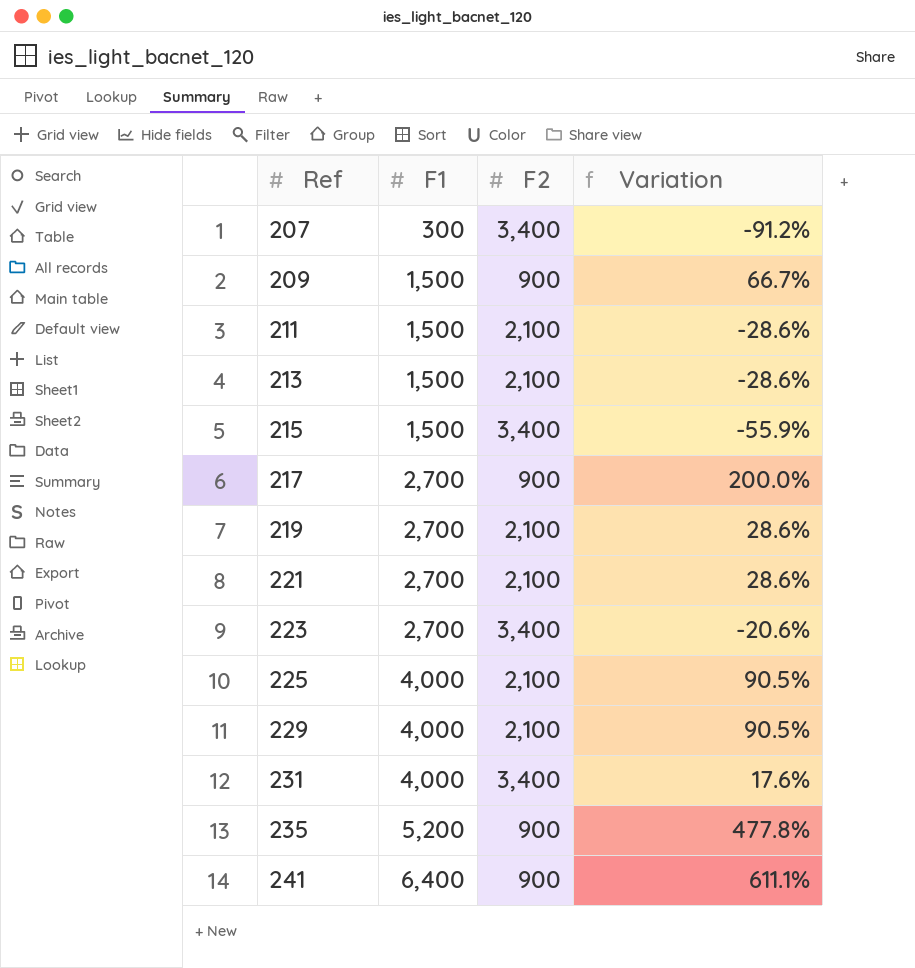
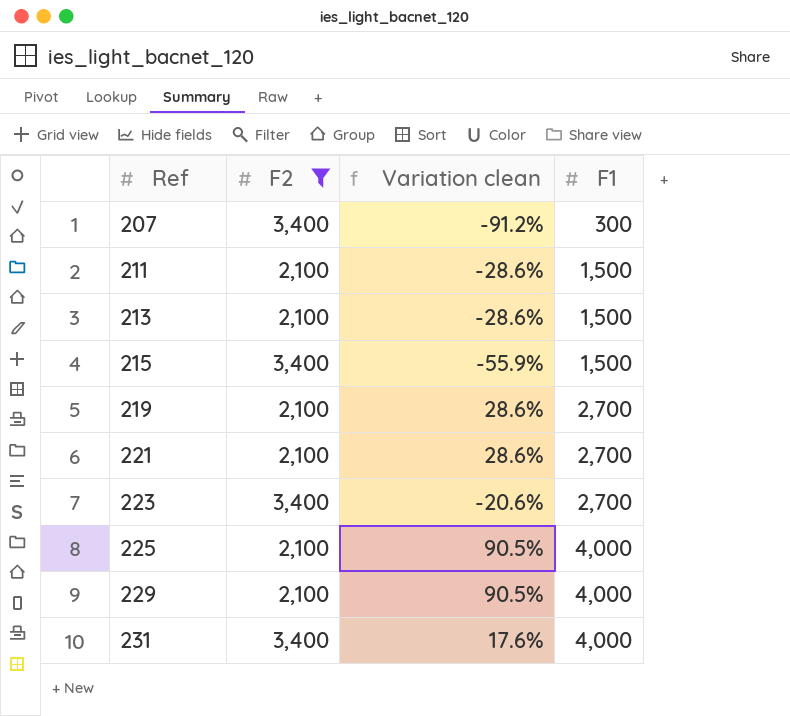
filter: none -> F2 != 900
column name: Variation -> Variation clean
column F1 | position: 2 -> 4

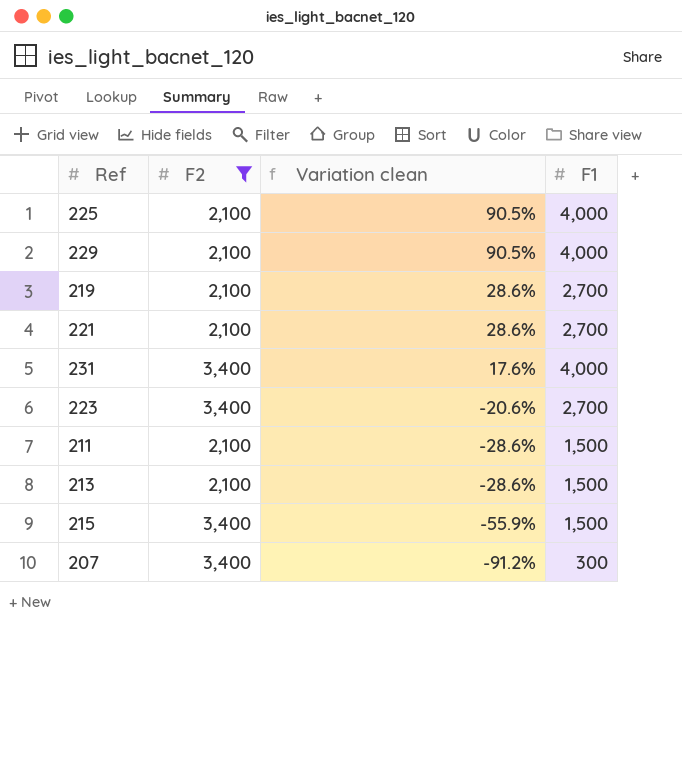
row order: Ref ascending -> Variation clean descending

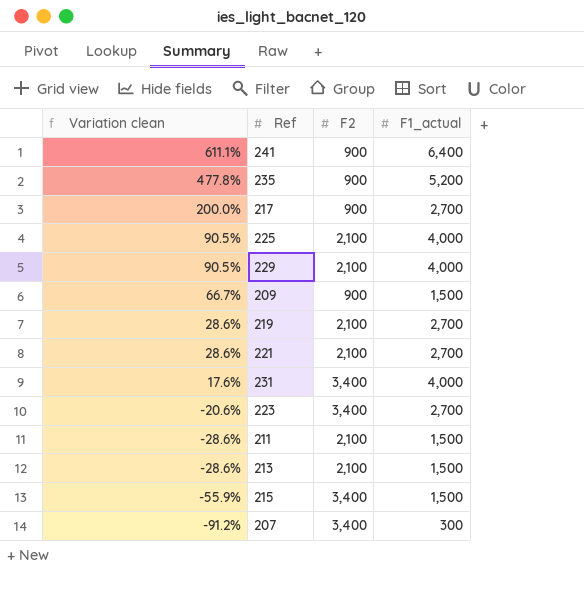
filter: F2 != 900 -> none
column Variation clean | position: 3 -> 1
column name: F1 -> F1_actual

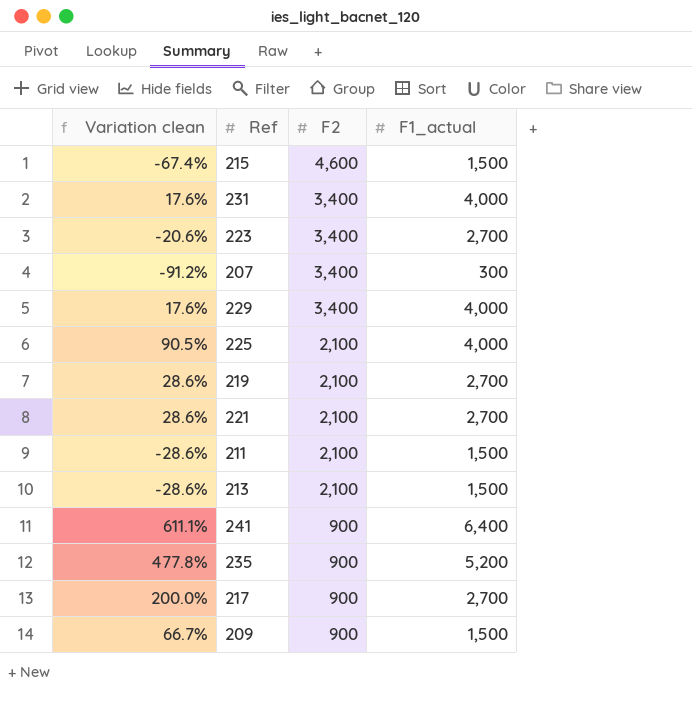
row order: Variation clean descending -> F2 descending
215 | Variation clean: -55.9% -> -67.4%
215 | F2: 3,400 -> 4,600
229 | Variation clean: 90.5% -> 17.6%
229 | F2: 2,100 -> 3,400

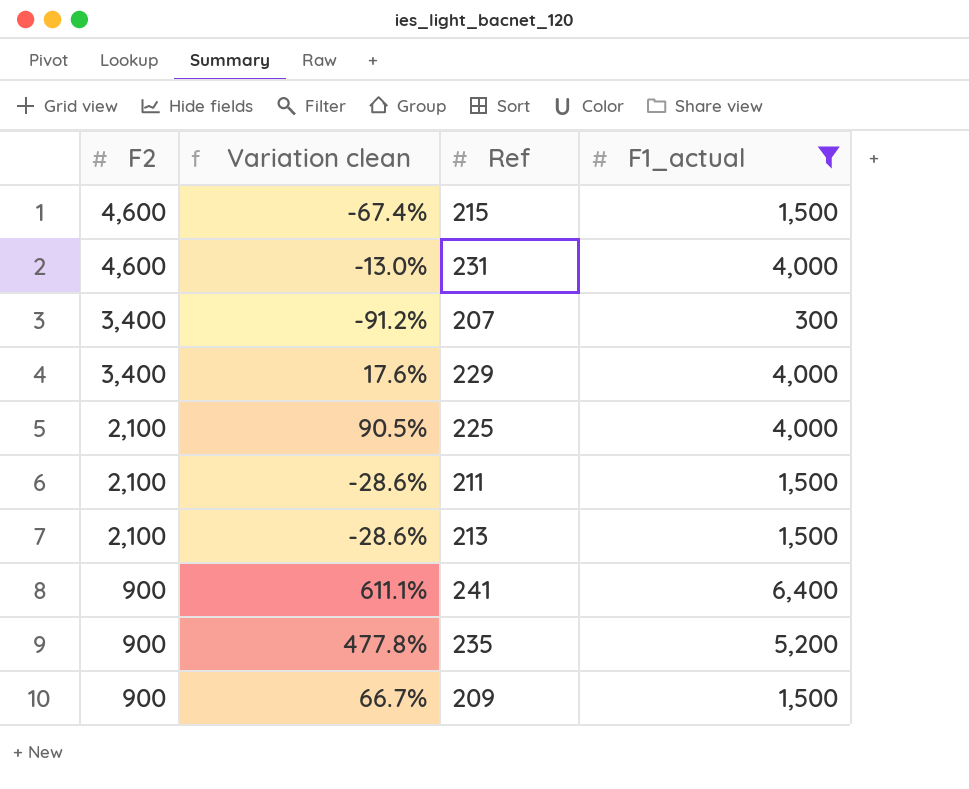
filter: none -> F1_actual != 2,700
column F2 | position: 3 -> 1
231 | F2: 3,400 -> 4,600
231 | Variation clean: 17.6% -> -13.0%

